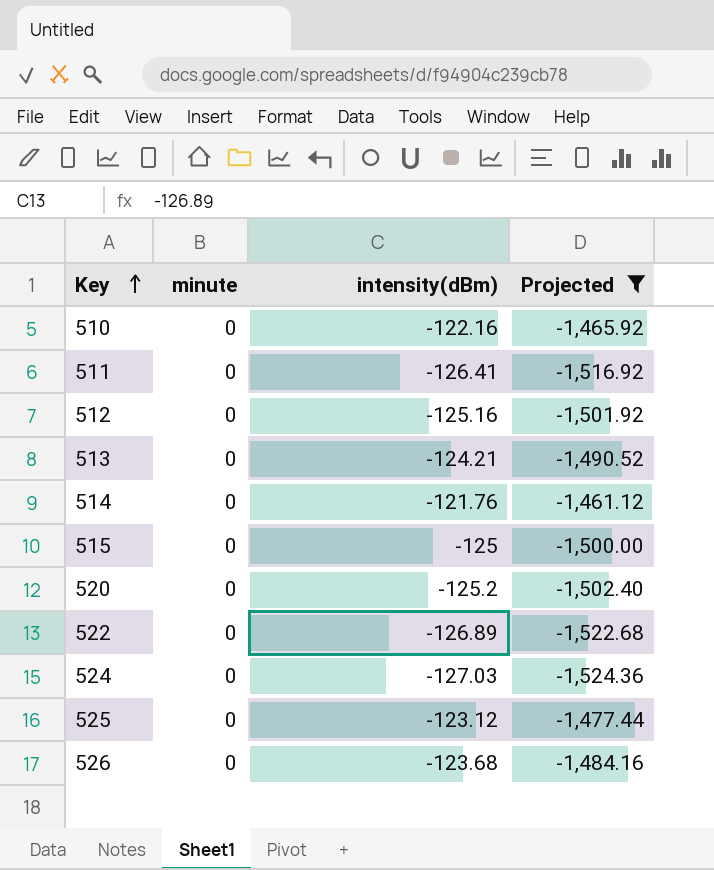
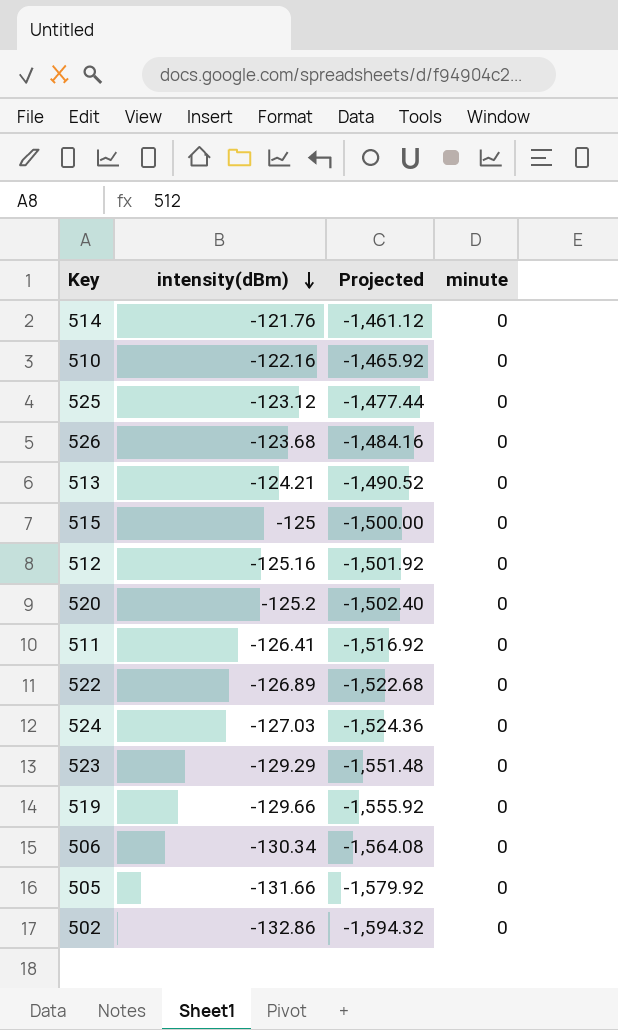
filter: Projected >= -1,524.36 -> none
row order: Key ascending -> intensity(dBm) descending
column minute | position: 2 -> 4

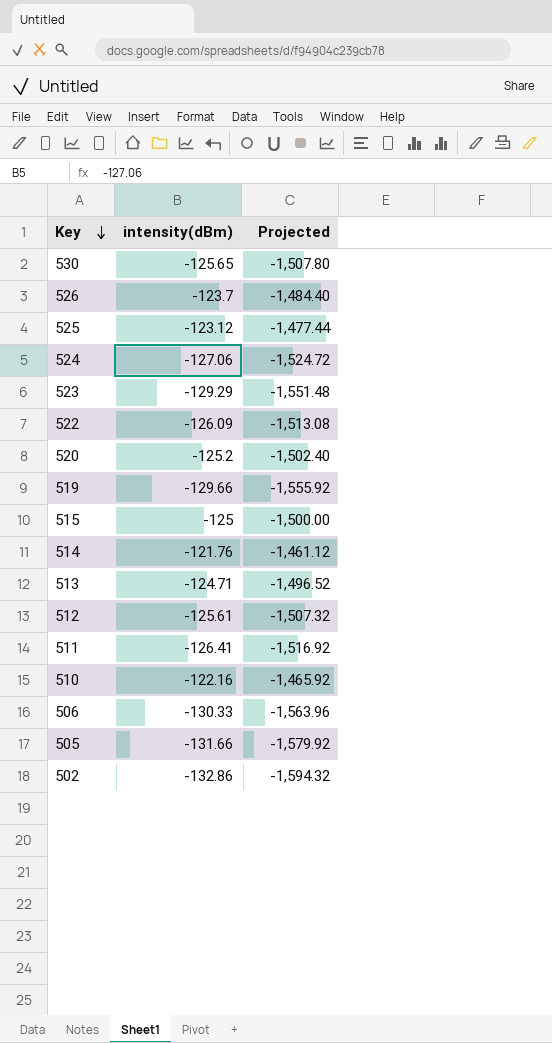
row order: intensity(dBm) descending -> Key descending
column minute | position: 4 -> none
row 530: none -> -125.65 | -1,507.80
526 | intensity(dBm): -123.68 -> -123.7
526 | Projected: -1,484.16 -> -1,484.40
524 | intensity(dBm): -127.03 -> -127.06
524 | Projected: -1,524.36 -> -1,524.72
522 | intensity(dBm): -126.89 -> -126.09
522 | Projected: -1,522.68 -> -1,513.08
513 | intensity(dBm): -124.21 -> -124.71
513 | Projected: -1,490.52 -> -1,496.52
512 | intensity(dBm): -125.16 -> -125.61
512 | Projected: -1,501.92 -> -1,507.32
506 | intensity(dBm): -130.34 -> -130.33
506 | Projected: -1,564.08 -> -1,563.96

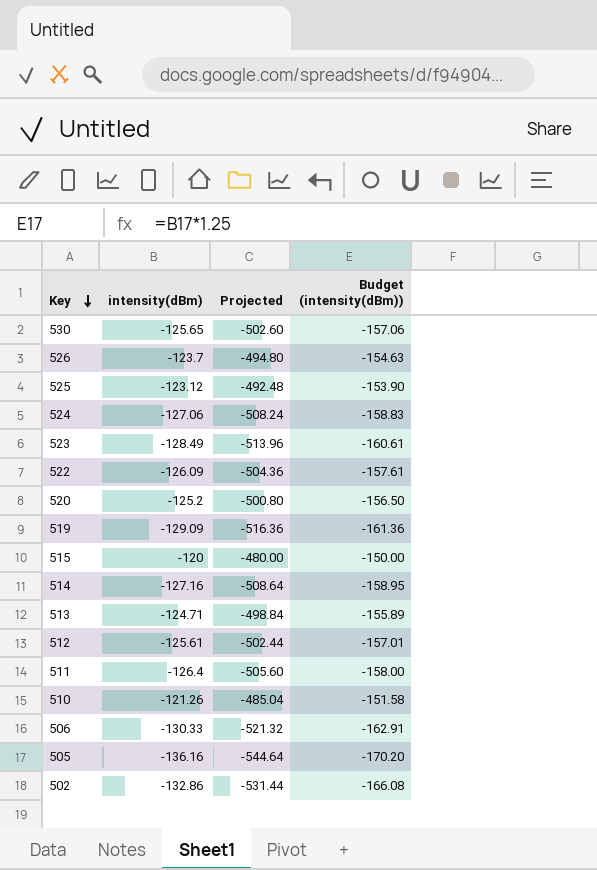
column Projected | formula: [intensity(dBm)] * 12 -> [intensity(dBm)] * 4
column Budget (intensity(dBm)) | formula: none -> [intensity(dBm)] * 1.25
523 | intensity(dBm): -129.29 -> -128.49
519 | intensity(dBm): -129.66 -> -129.09
515 | intensity(dBm): -125 -> -120
514 | intensity(dBm): -121.76 -> -127.16
511 | intensity(dBm): -126.41 -> -126.4
510 | intensity(dBm): -122.16 -> -121.26
505 | intensity(dBm): -131.66 -> -136.16

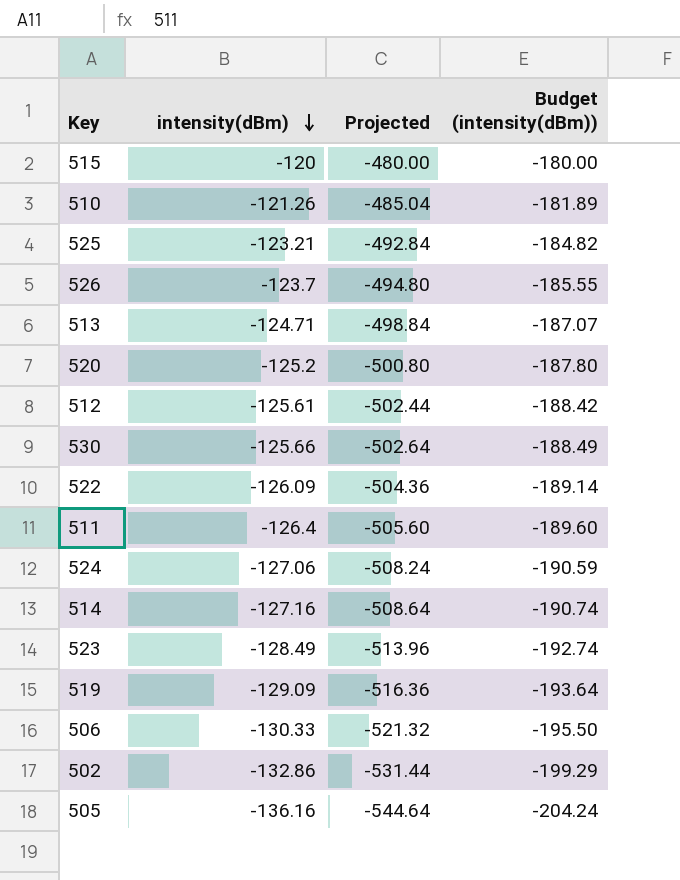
row order: Key descending -> intensity(dBm) descending
column Budget (intensity(dBm)) | formula: [intensity(dBm)] * 1.25 -> [intensity(dBm)] * 1.5
525 | intensity(dBm): -123.12 -> -123.21
525 | Projected: -492.48 -> -492.84
530 | intensity(dBm): -125.65 -> -125.66
530 | Projected: -502.60 -> -502.64

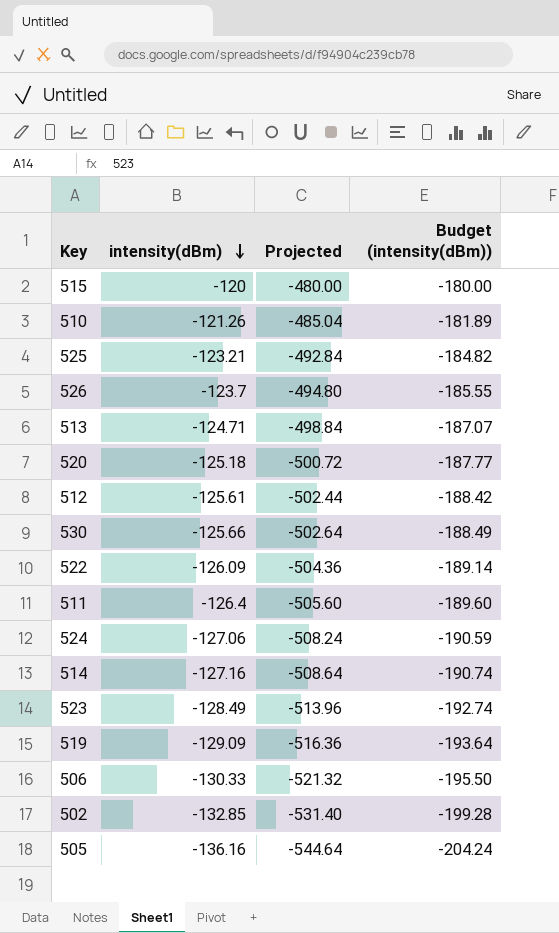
520 | intensity(dBm): -125.2 -> -125.18
520 | Projected: -500.80 -> -500.72
520 | Budget (intensity(dBm)): -187.80 -> -187.77
502 | intensity(dBm): -132.86 -> -132.85
502 | Projected: -531.44 -> -531.40
502 | Budget (intensity(dBm)): -199.29 -> -199.28

